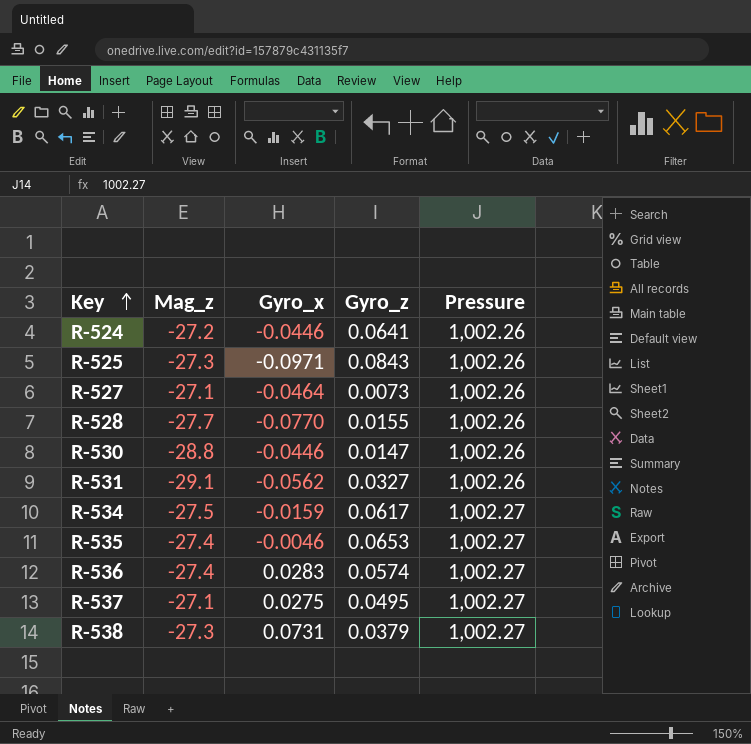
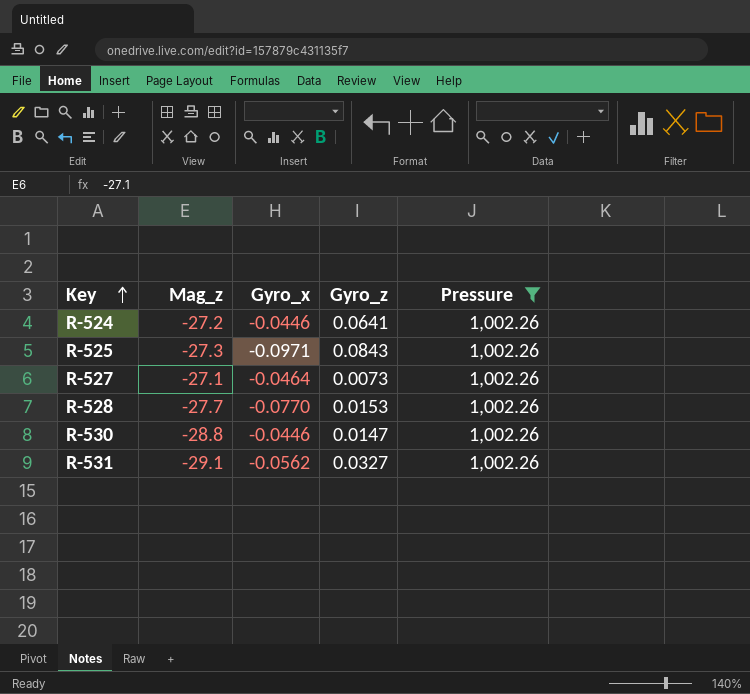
filter: none -> Pressure = 1,002.26
R-528 | Gyro_z: 0.0155 -> 0.0153

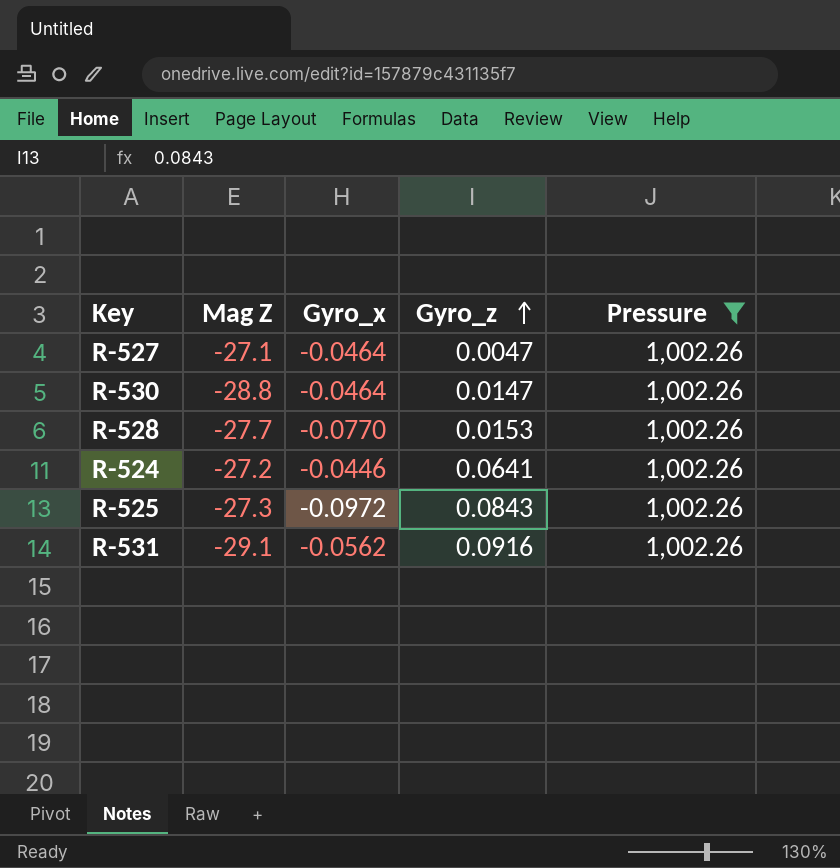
row order: Key ascending -> Gyro_z ascending
column name: Mag_z -> Mag Z
R-527 | Gyro_z: 0.0073 -> 0.0047
R-530 | Gyro_x: -0.0446 -> -0.0464
R-525 | Gyro_x: -0.0971 -> -0.0972
R-531 | Gyro_z: 0.0327 -> 0.0916

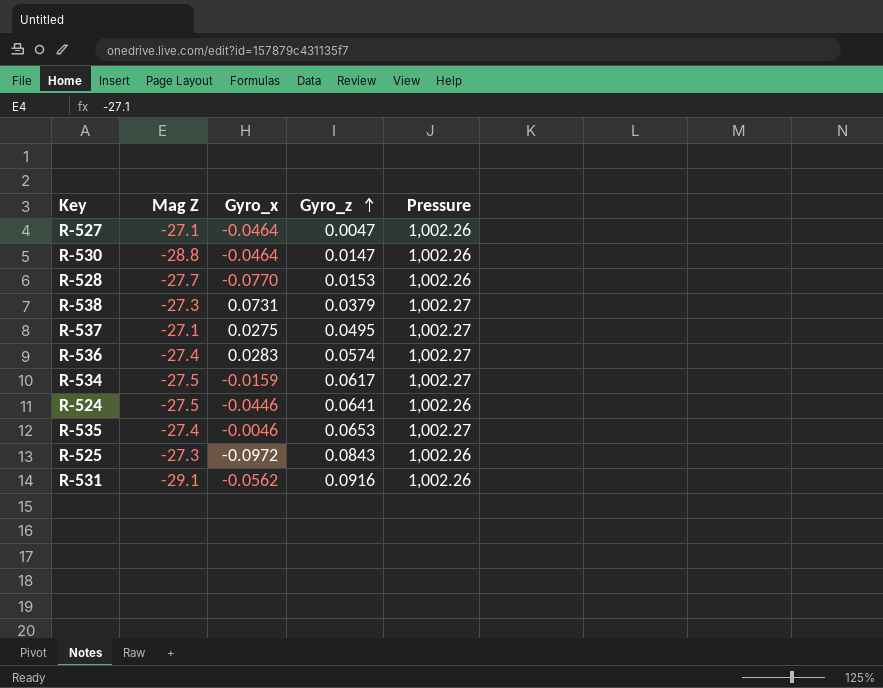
filter: Pressure = 1,002.26 -> none
R-524 | Mag Z: -27.2 -> -27.5

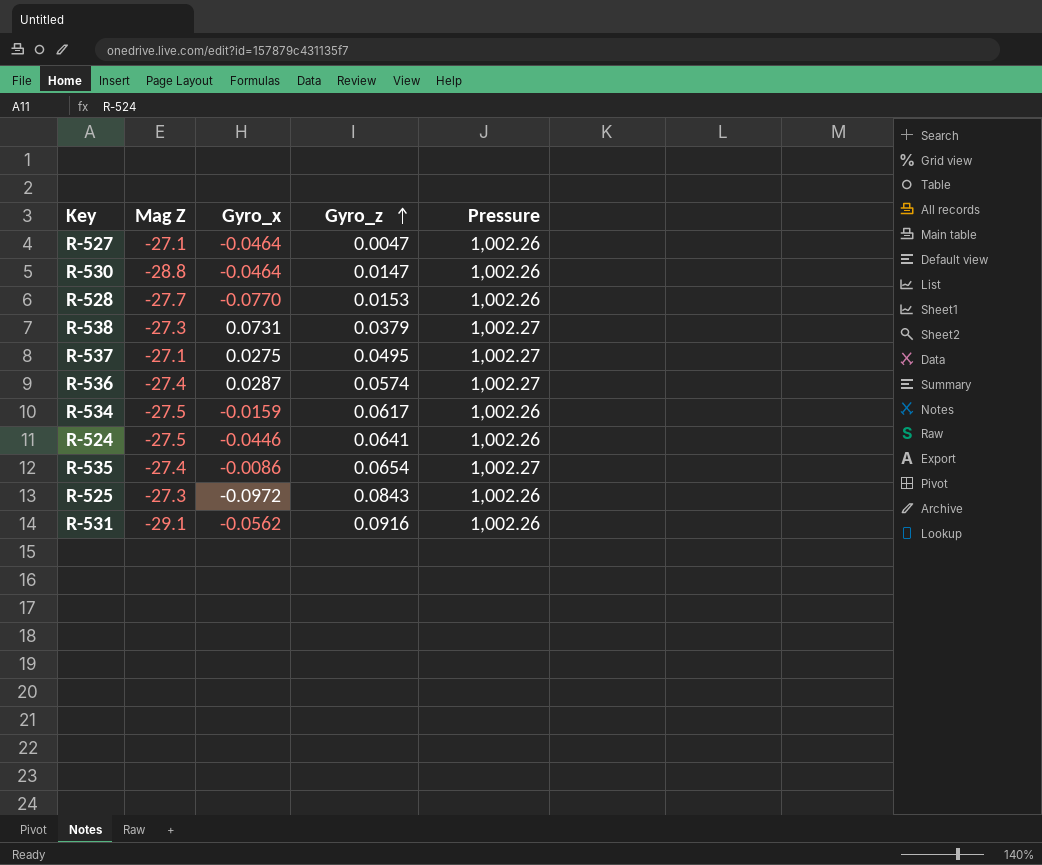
R-536 | Gyro_x: 0.0283 -> 0.0287
R-534 | Pressure: 1,002.27 -> 1,002.26
R-535 | Gyro_x: -0.0046 -> -0.0086
R-535 | Gyro_z: 0.0653 -> 0.0654

